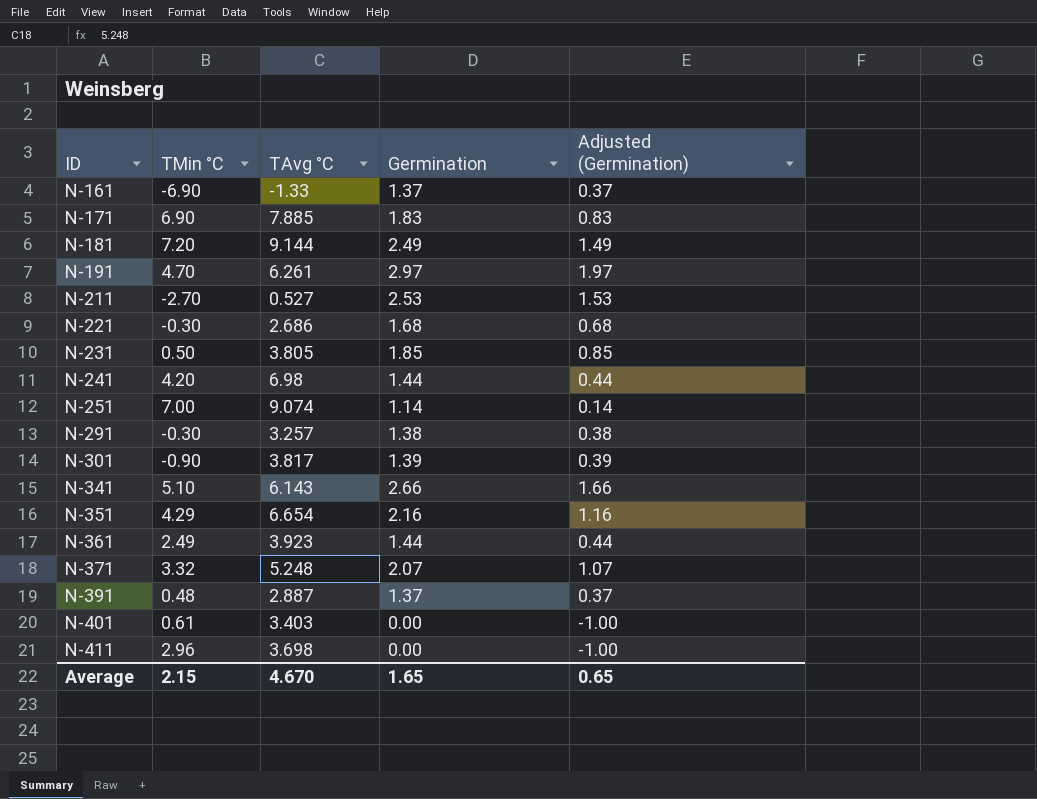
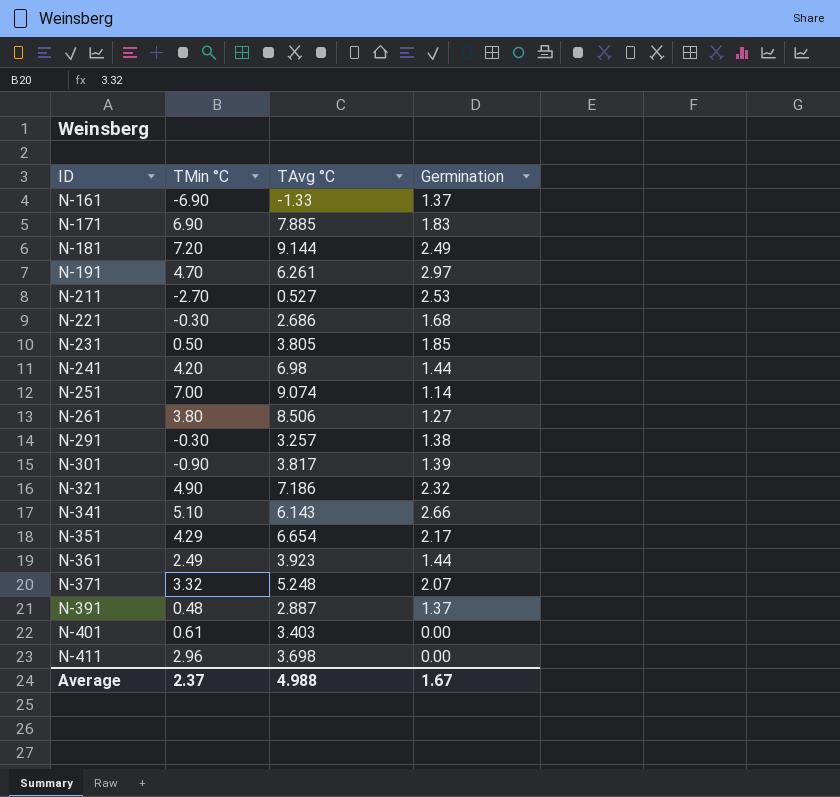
column Adjusted (Germination) | formula: [Germination] - 1 -> none
row N-261: none -> 3.80 | 8.506 | 1.27
row N-321: none -> 4.90 | 7.186 | 2.32
N-351 | Germination: 2.16 -> 2.17
Average | TMin °C: 2.15 -> 2.37
Average | TAvg °C: 4.670 -> 4.988
Average | Germination: 1.65 -> 1.67

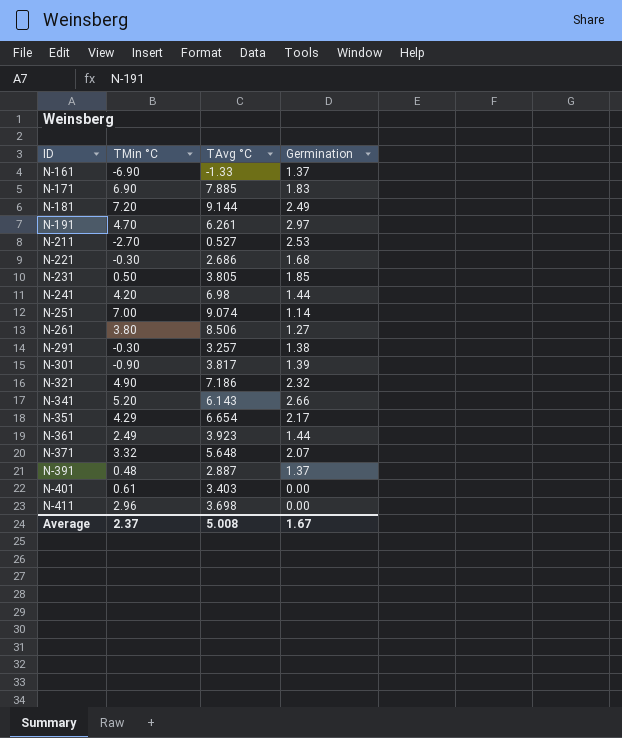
N-341 | TMin °C: 5.10 -> 5.20
N-371 | TAvg °C: 5.248 -> 5.648
Average | TAvg °C: 4.988 -> 5.008

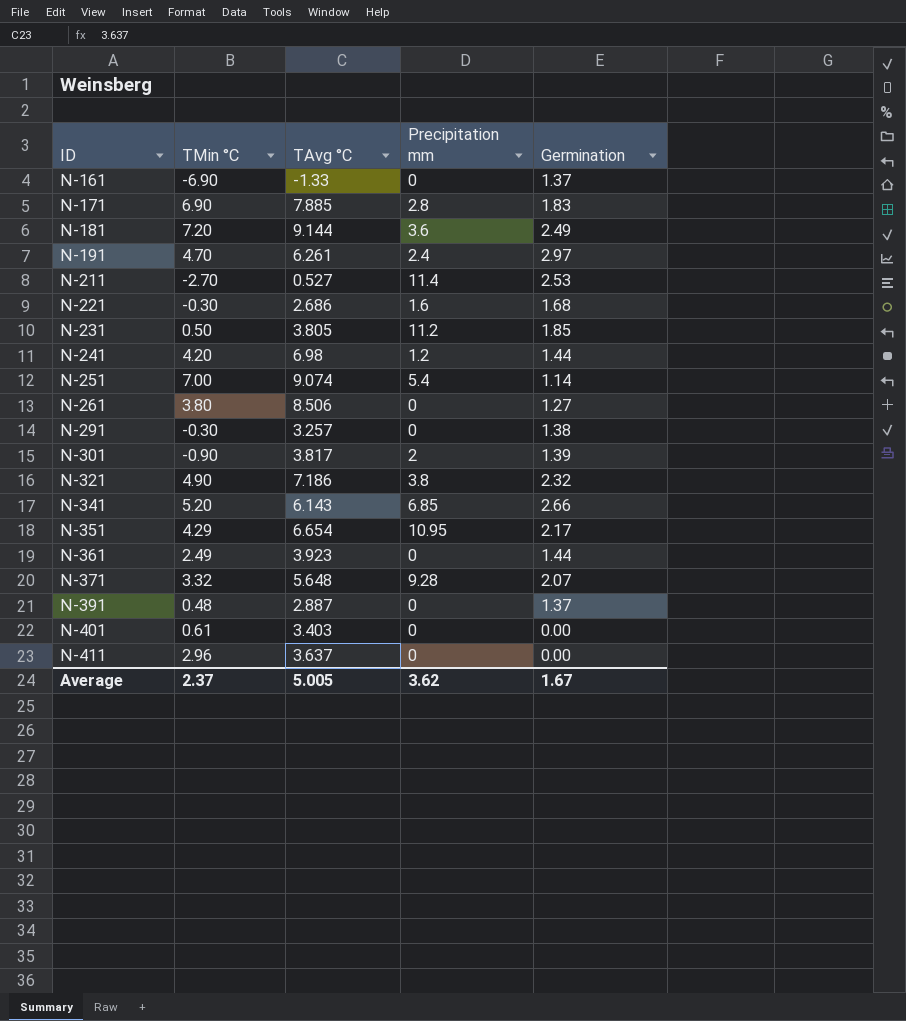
column Precipitation mm | position: none -> 4
N-411 | TAvg °C: 3.698 -> 3.637
Average | TAvg °C: 5.008 -> 5.005

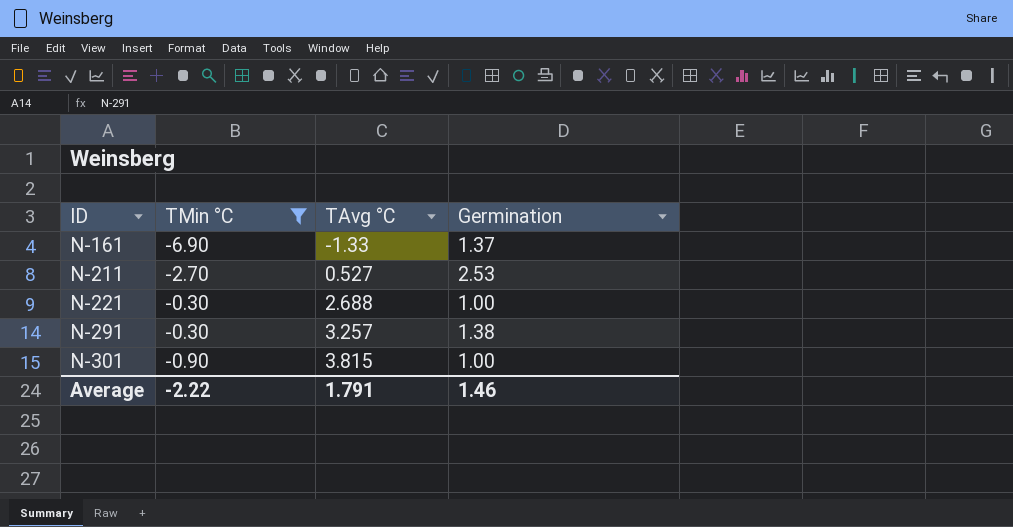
filter: none -> TMin °C <= -0.30
column Precipitation mm | position: 4 -> none
N-221 | TAvg °C: 2.686 -> 2.688
N-221 | Germination: 1.68 -> 1.00
N-301 | TAvg °C: 3.817 -> 3.815
N-301 | Germination: 1.39 -> 1.00
Average | TMin °C: 2.37 -> -2.22
Average | TAvg °C: 5.005 -> 1.791
Average | Germination: 1.67 -> 1.46

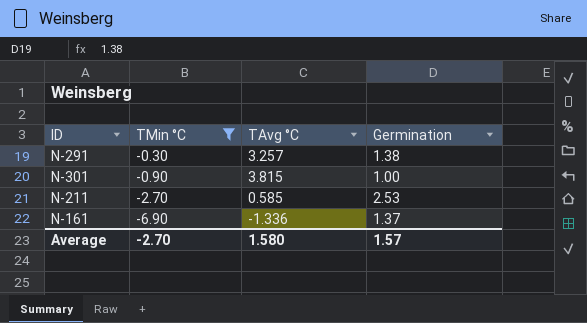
row order: ID ascending -> TMin °C descending
row N-221: -0.30 | 2.688 | 1.00 -> none
N-211 | TAvg °C: 0.527 -> 0.585
N-161 | TAvg °C: -1.33 -> -1.336
Average | TMin °C: -2.22 -> -2.70
Average | TAvg °C: 1.791 -> 1.580
Average | Germination: 1.46 -> 1.57

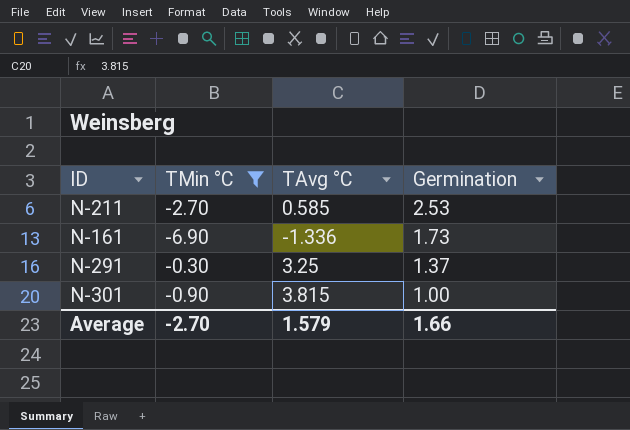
row order: TMin °C descending -> Germination descending
N-161 | Germination: 1.37 -> 1.73
N-291 | TAvg °C: 3.257 -> 3.25
N-291 | Germination: 1.38 -> 1.37
Average | TAvg °C: 1.580 -> 1.579
Average | Germination: 1.57 -> 1.66

